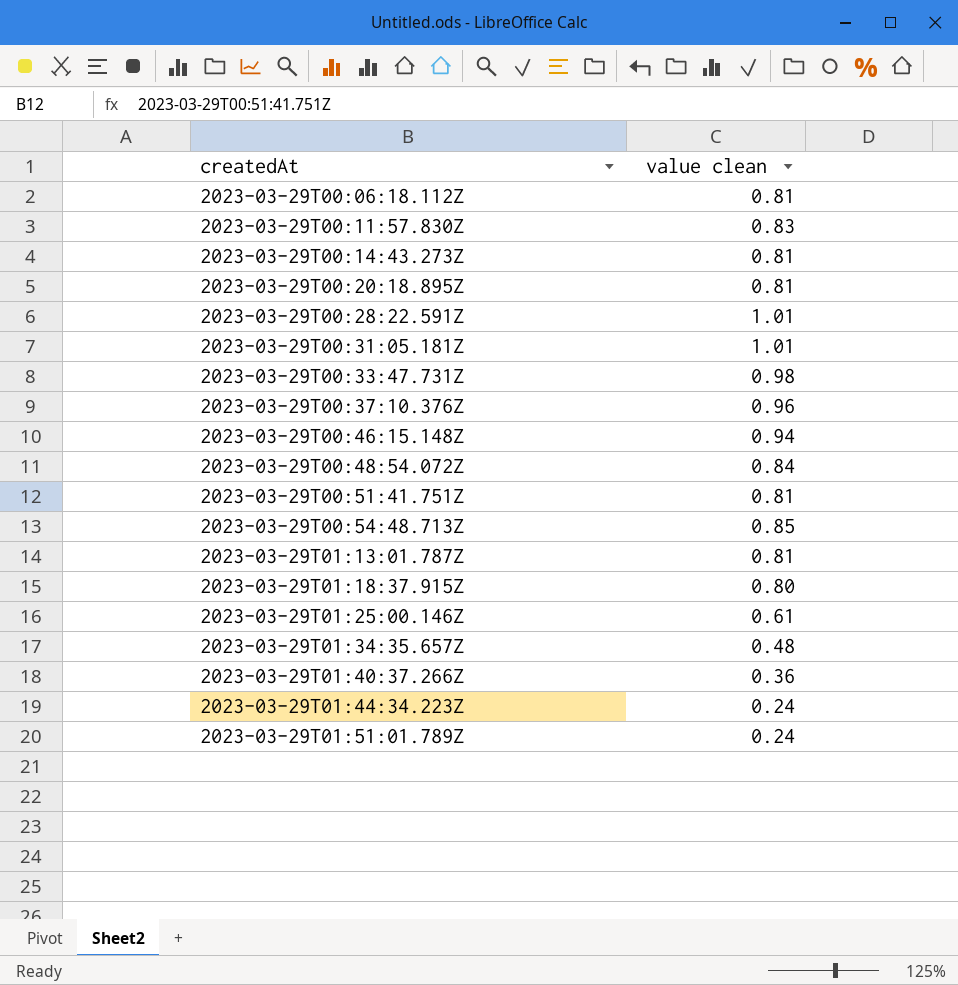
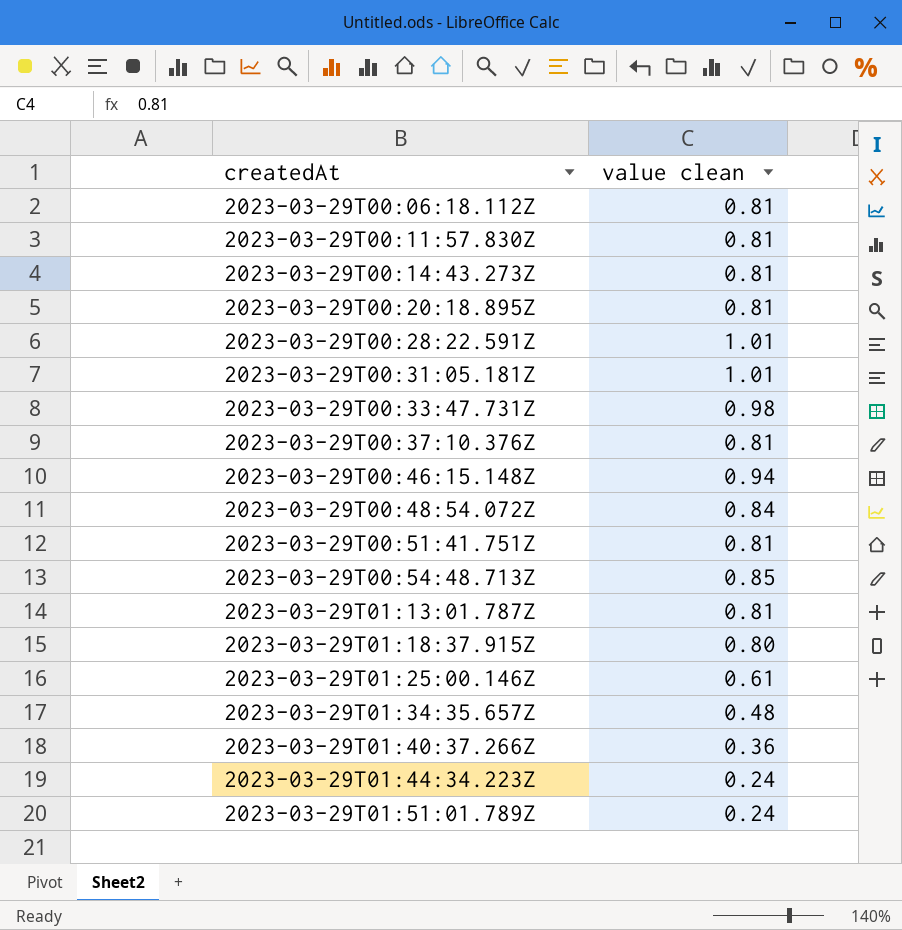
2023-03-29T00:11:57.830Z | value clean: 0.83 -> 0.81
2023-03-29T00:37:10.376Z | value clean: 0.96 -> 0.81

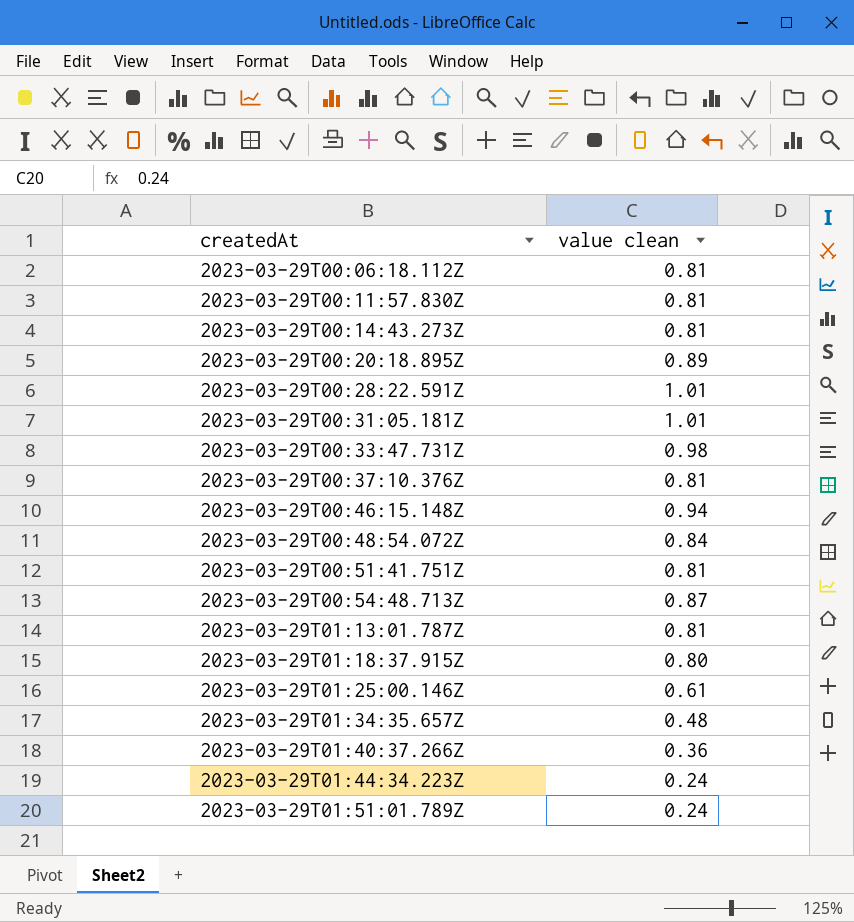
2023-03-29T00:20:18.895Z | value clean: 0.81 -> 0.89
2023-03-29T00:54:48.713Z | value clean: 0.85 -> 0.87

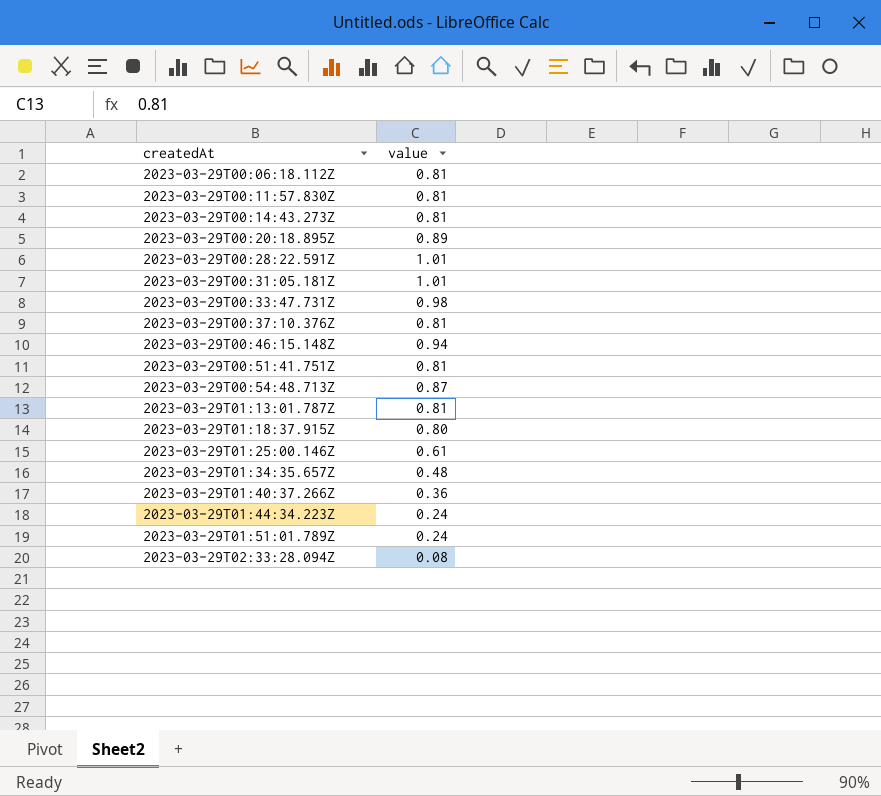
column name: value clean -> value
row 2023-03-29T00:48:54.072Z: 0.84 -> none
row 2023-03-29T02:33:28.094Z: none -> 0.08

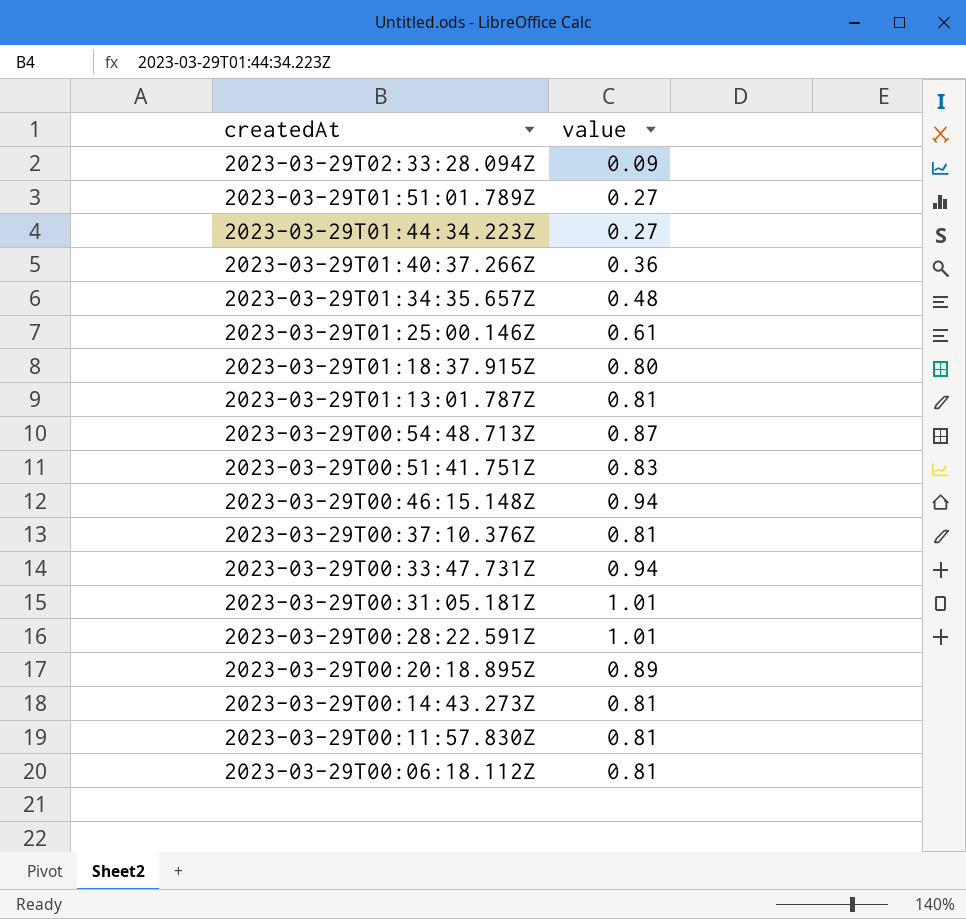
row order: createdAt ascending -> createdAt descending
2023-03-29T02:33:28.094Z | value: 0.08 -> 0.09
2023-03-29T01:51:01.789Z | value: 0.24 -> 0.27
2023-03-29T01:44:34.223Z | value: 0.24 -> 0.27
2023-03-29T00:51:41.751Z | value: 0.81 -> 0.83
2023-03-29T00:33:47.731Z | value: 0.98 -> 0.94

